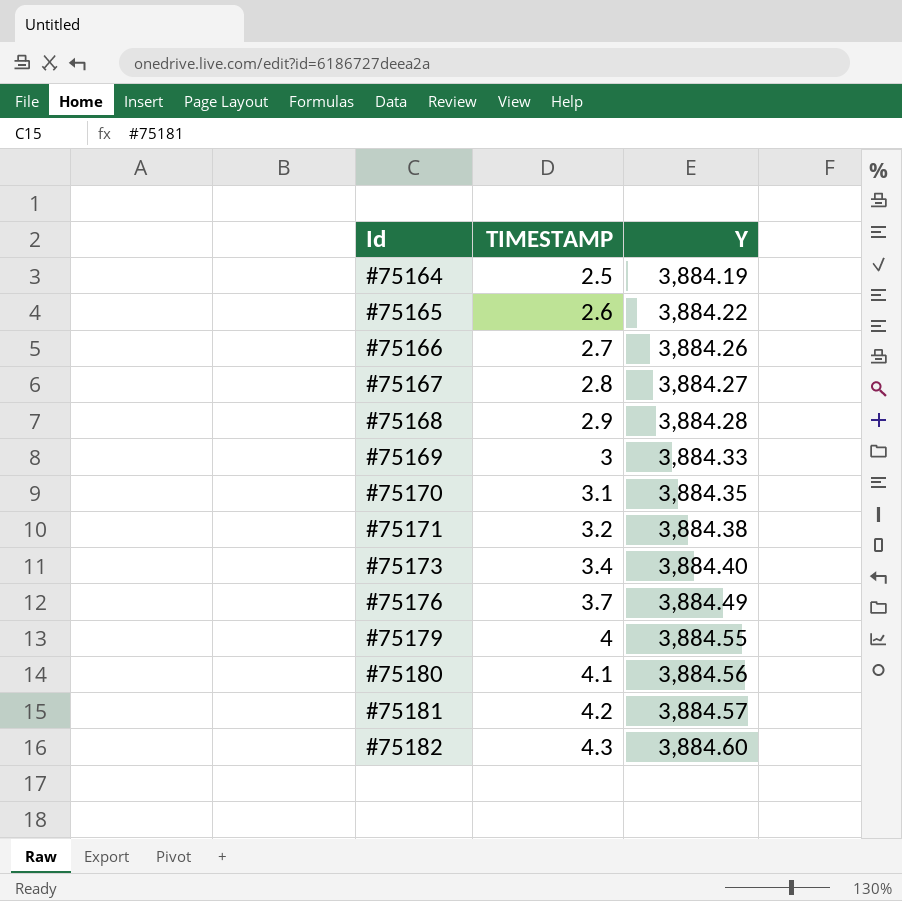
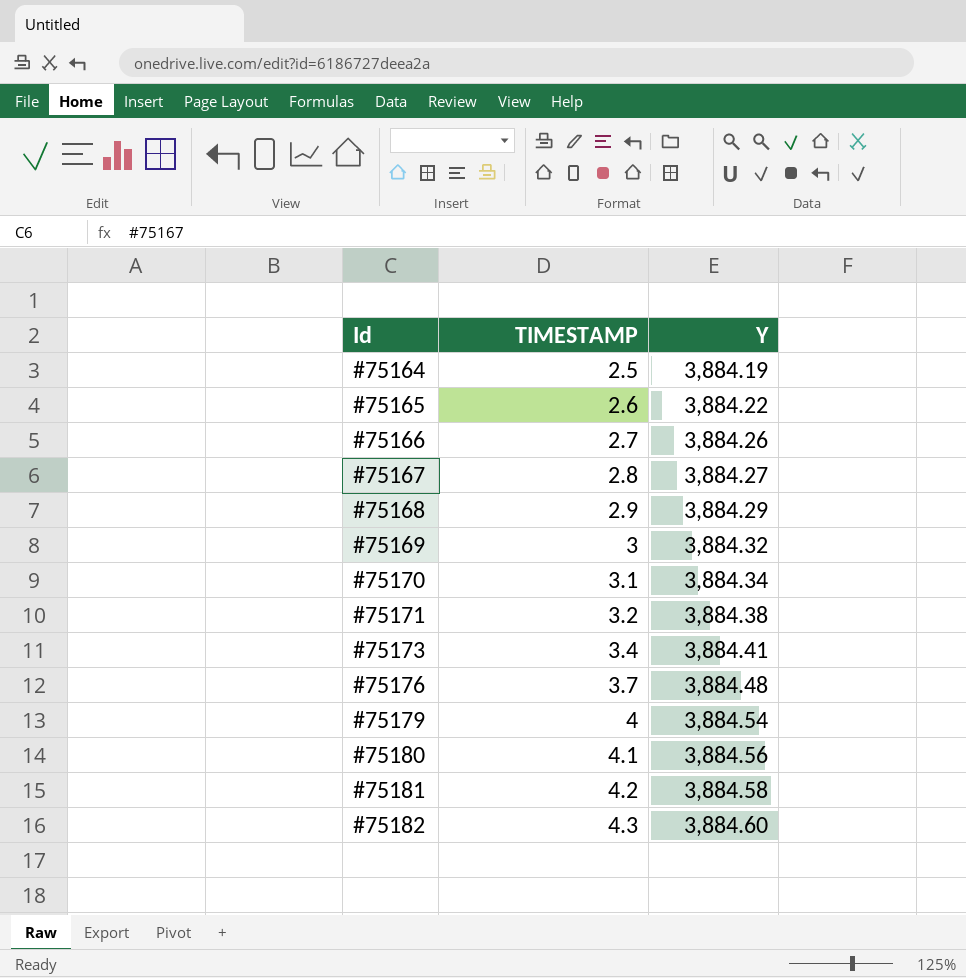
#75168 | Y: 3,884.28 -> 3,884.29
#75169 | Y: 3,884.33 -> 3,884.32
#75170 | Y: 3,884.35 -> 3,884.34
#75173 | Y: 3,884.40 -> 3,884.41
#75176 | Y: 3,884.49 -> 3,884.48
#75179 | Y: 3,884.55 -> 3,884.54
#75181 | Y: 3,884.57 -> 3,884.58

